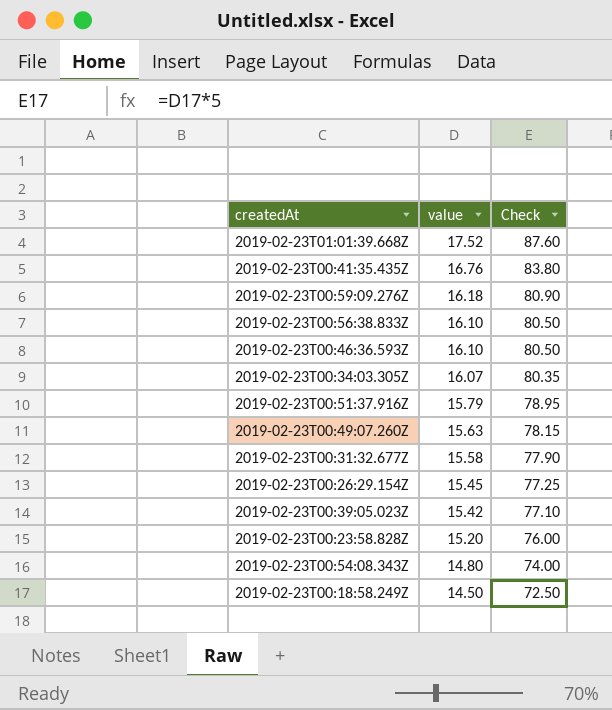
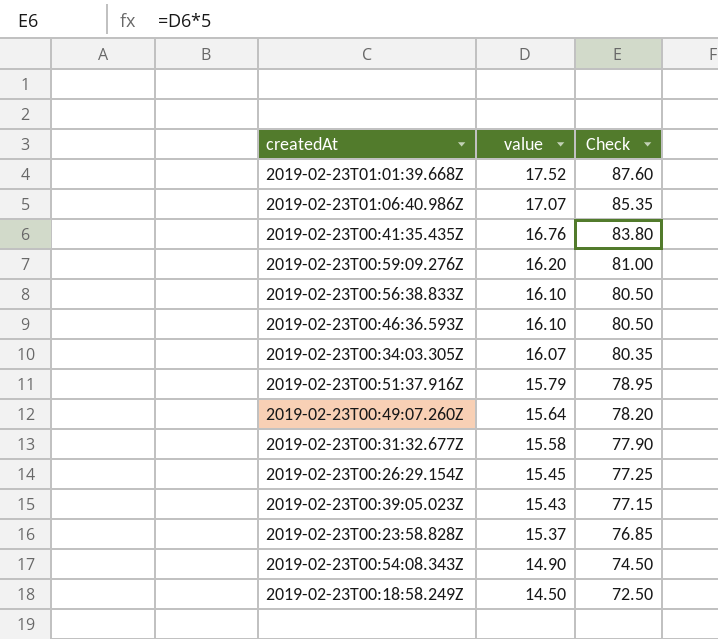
row 2019-02-23T01:06:40.986Z: none -> 17.07 | 85.35
2019-02-23T00:59:09.276Z | value: 16.18 -> 16.20
2019-02-23T00:59:09.276Z | Check: 80.90 -> 81.00
2019-02-23T00:49:07.260Z | value: 15.63 -> 15.64
2019-02-23T00:49:07.260Z | Check: 78.15 -> 78.20
2019-02-23T00:39:05.023Z | value: 15.42 -> 15.43
2019-02-23T00:39:05.023Z | Check: 77.10 -> 77.15
2019-02-23T00:23:58.828Z | value: 15.20 -> 15.37
2019-02-23T00:23:58.828Z | Check: 76.00 -> 76.85
2019-02-23T00:54:08.343Z | value: 14.80 -> 14.90
2019-02-23T00:54:08.343Z | Check: 74.00 -> 74.50

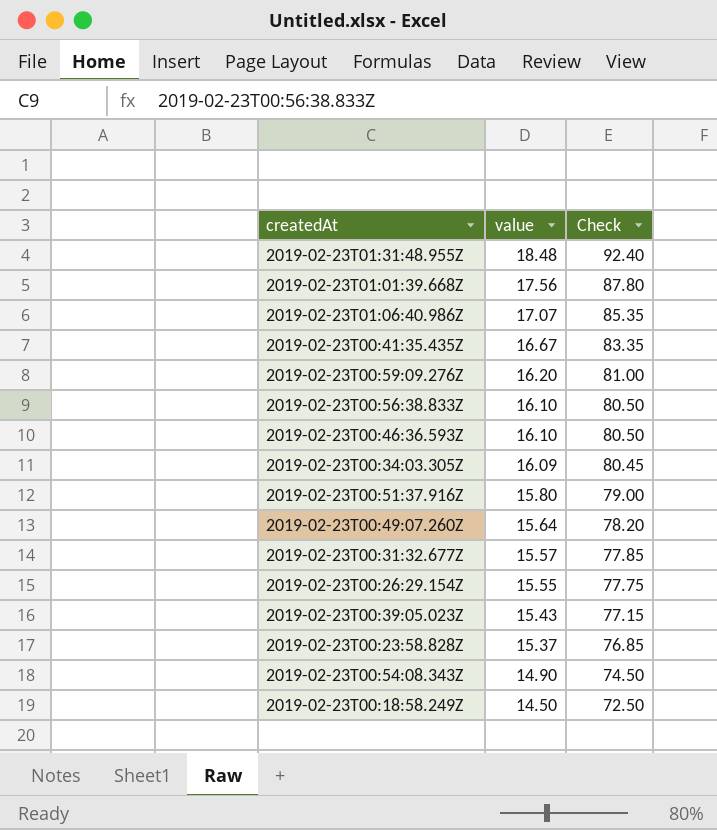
row 2019-02-23T01:31:48.955Z: none -> 18.48 | 92.40
2019-02-23T01:01:39.668Z | value: 17.52 -> 17.56
2019-02-23T01:01:39.668Z | Check: 87.60 -> 87.80
2019-02-23T00:41:35.435Z | value: 16.76 -> 16.67
2019-02-23T00:41:35.435Z | Check: 83.80 -> 83.35
2019-02-23T00:34:03.305Z | value: 16.07 -> 16.09
2019-02-23T00:34:03.305Z | Check: 80.35 -> 80.45
2019-02-23T00:51:37.916Z | value: 15.79 -> 15.80
2019-02-23T00:51:37.916Z | Check: 78.95 -> 79.00
2019-02-23T00:31:32.677Z | value: 15.58 -> 15.57
2019-02-23T00:31:32.677Z | Check: 77.90 -> 77.85
2019-02-23T00:26:29.154Z | value: 15.45 -> 15.55
2019-02-23T00:26:29.154Z | Check: 77.25 -> 77.75

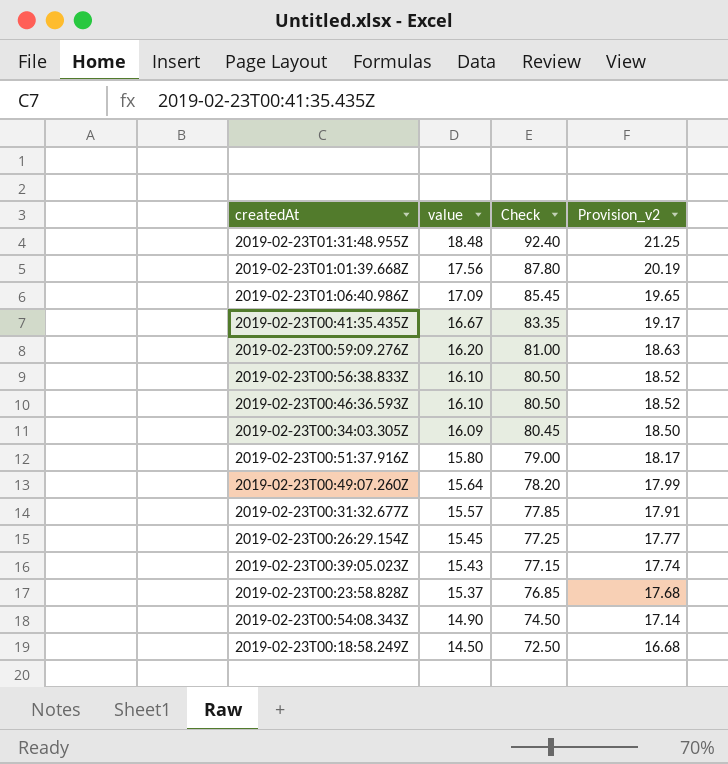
column Provision_v2 | formula: none -> [value] * 1.15
2019-02-23T01:06:40.986Z | value: 17.07 -> 17.09
2019-02-23T01:06:40.986Z | Check: 85.35 -> 85.45
2019-02-23T00:26:29.154Z | value: 15.55 -> 15.45
2019-02-23T00:26:29.154Z | Check: 77.75 -> 77.25

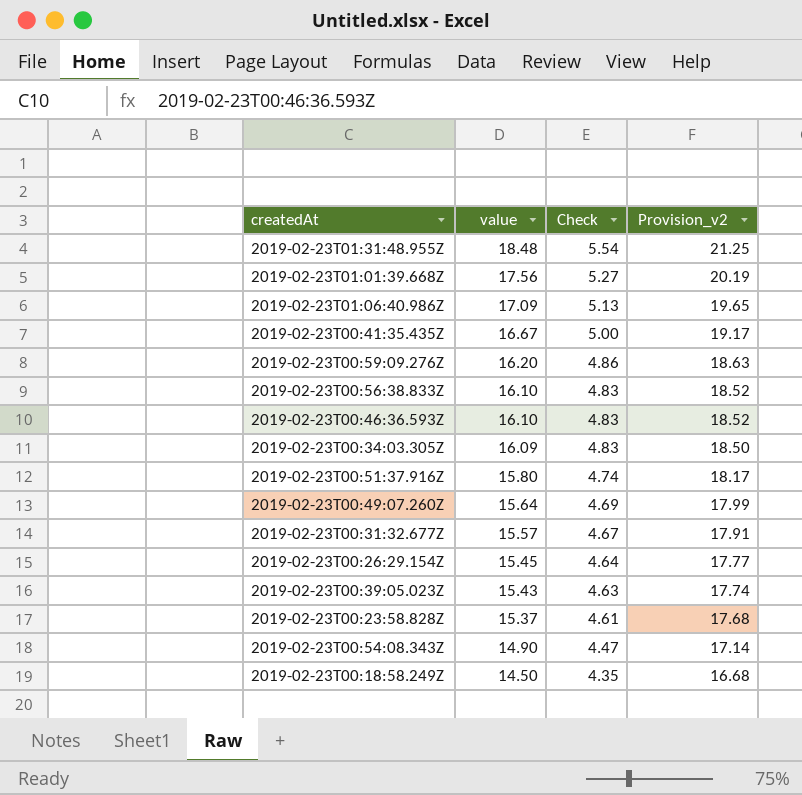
column Check | formula: [value] * 5 -> [value] * 0.3

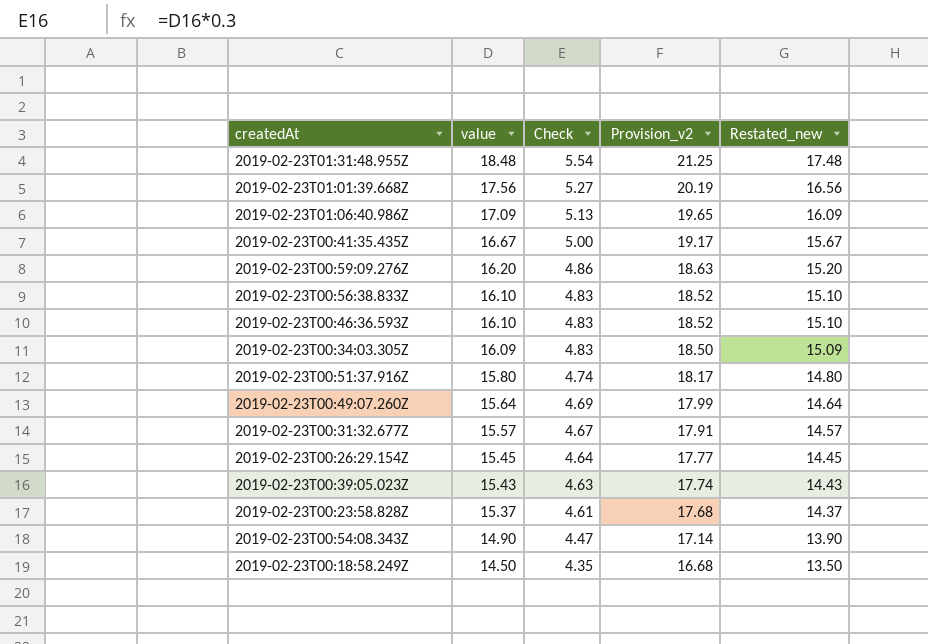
column Restated_new | formula: none -> [value] - 1

